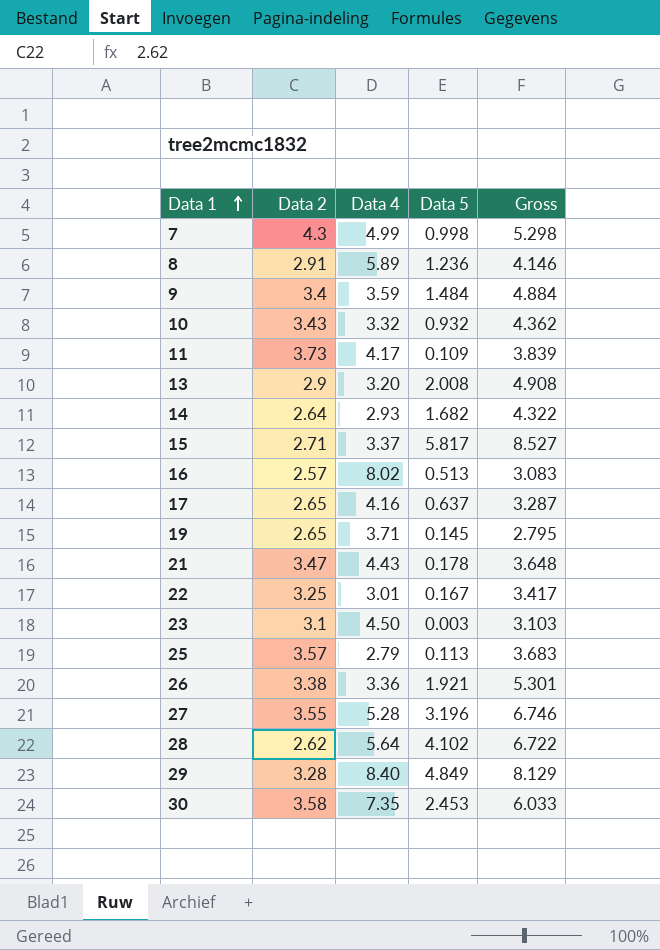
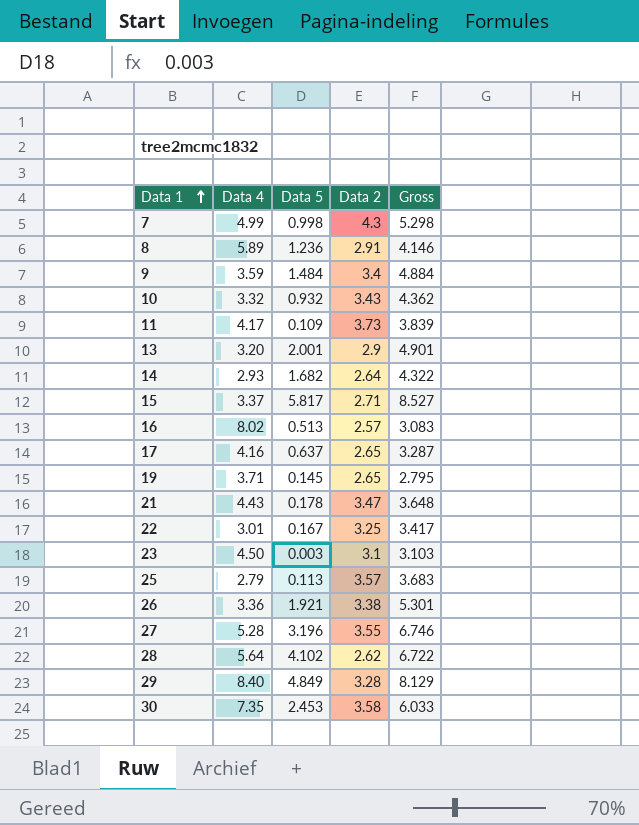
column Data 2 | position: 2 -> 4
13 | Data 5: 2.008 -> 2.001
13 | Gross: 4.908 -> 4.901

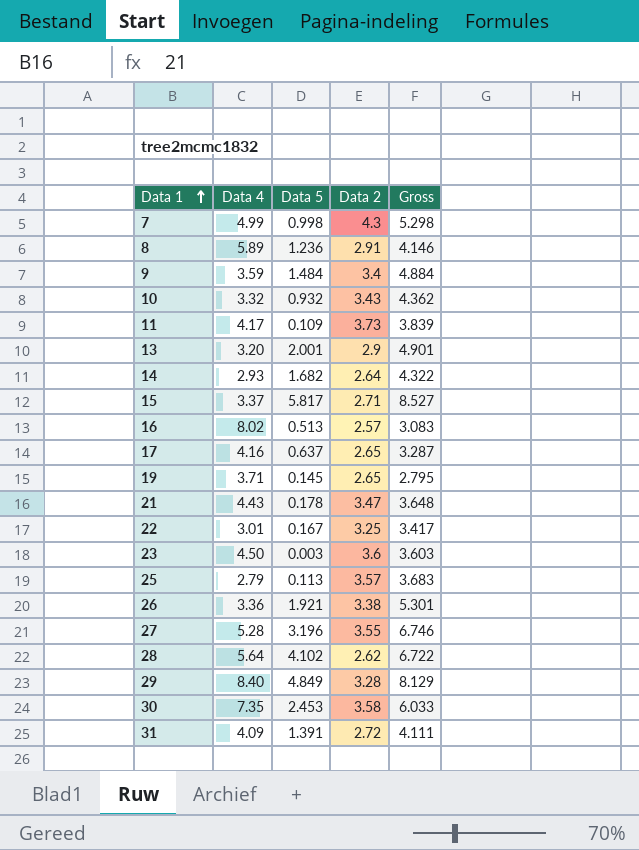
23 | Data 2: 3.1 -> 3.6
23 | Gross: 3.103 -> 3.603
row 31: none -> 4.09 | 1.391 | 2.72 | 4.111

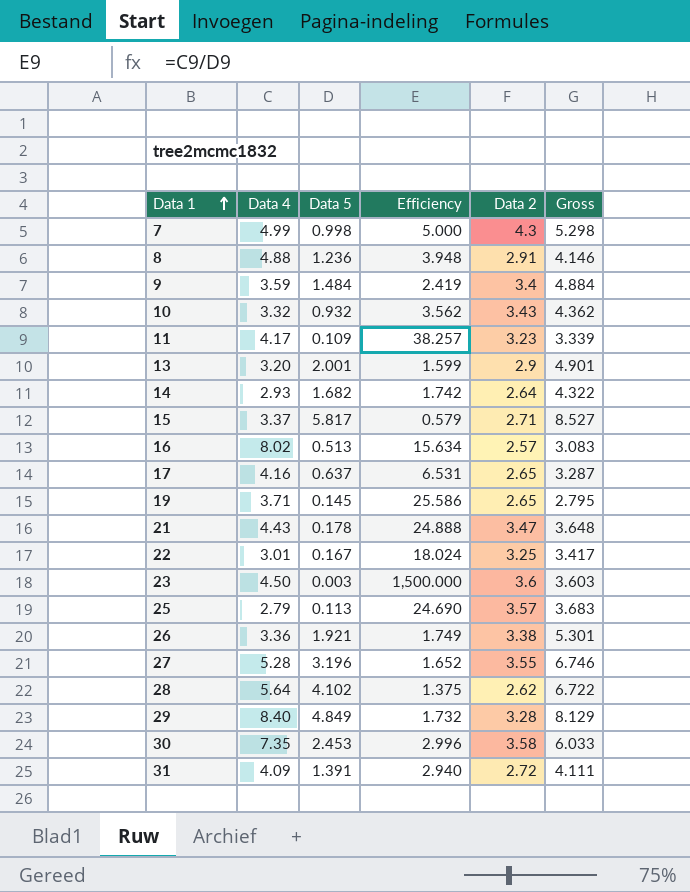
column Efficiency | formula: none -> [Data 4] / [Data 5]
8 | Data 4: 5.89 -> 4.88
11 | Data 2: 3.73 -> 3.23
11 | Gross: 3.839 -> 3.339

